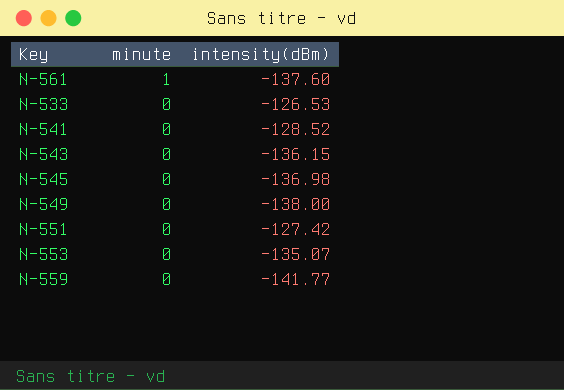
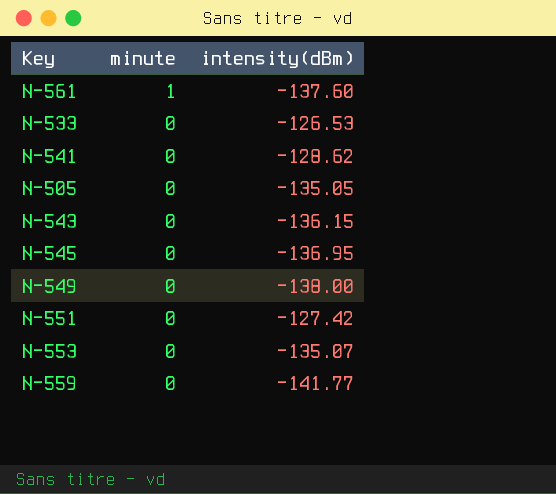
N-541 | intensity(dBm): -128.52 -> -128.62
row N-505: none -> 0 | -135.05
N-545 | intensity(dBm): -136.98 -> -136.95

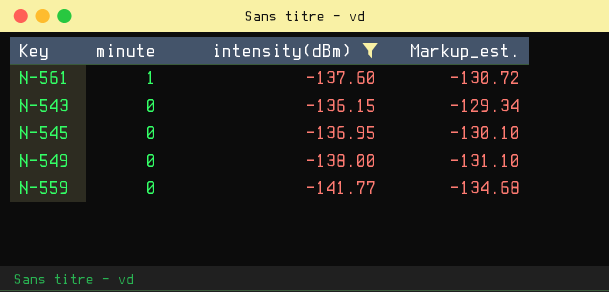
filter: none -> intensity(dBm) <= -136.15
column Markup_est. | formula: none -> [intensity(dBm)] * 0.95

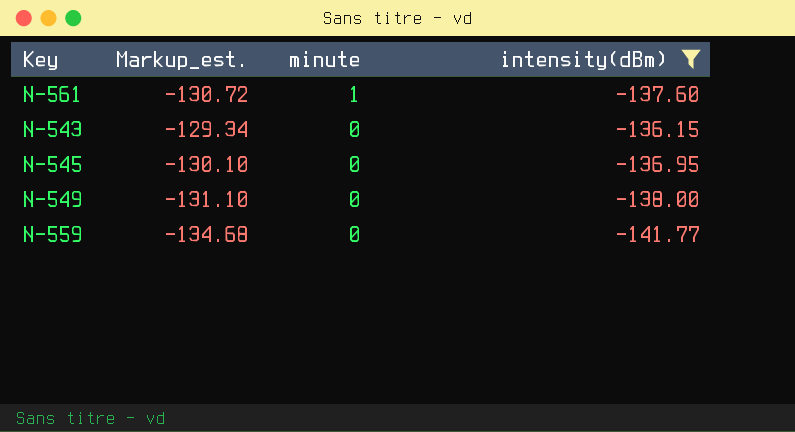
column Markup_est. | position: 4 -> 2

